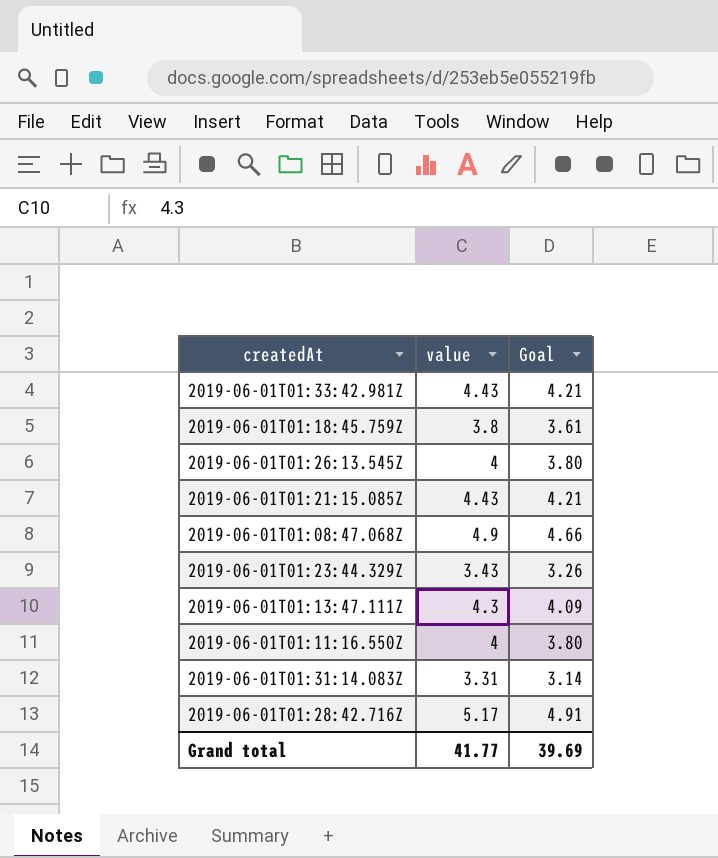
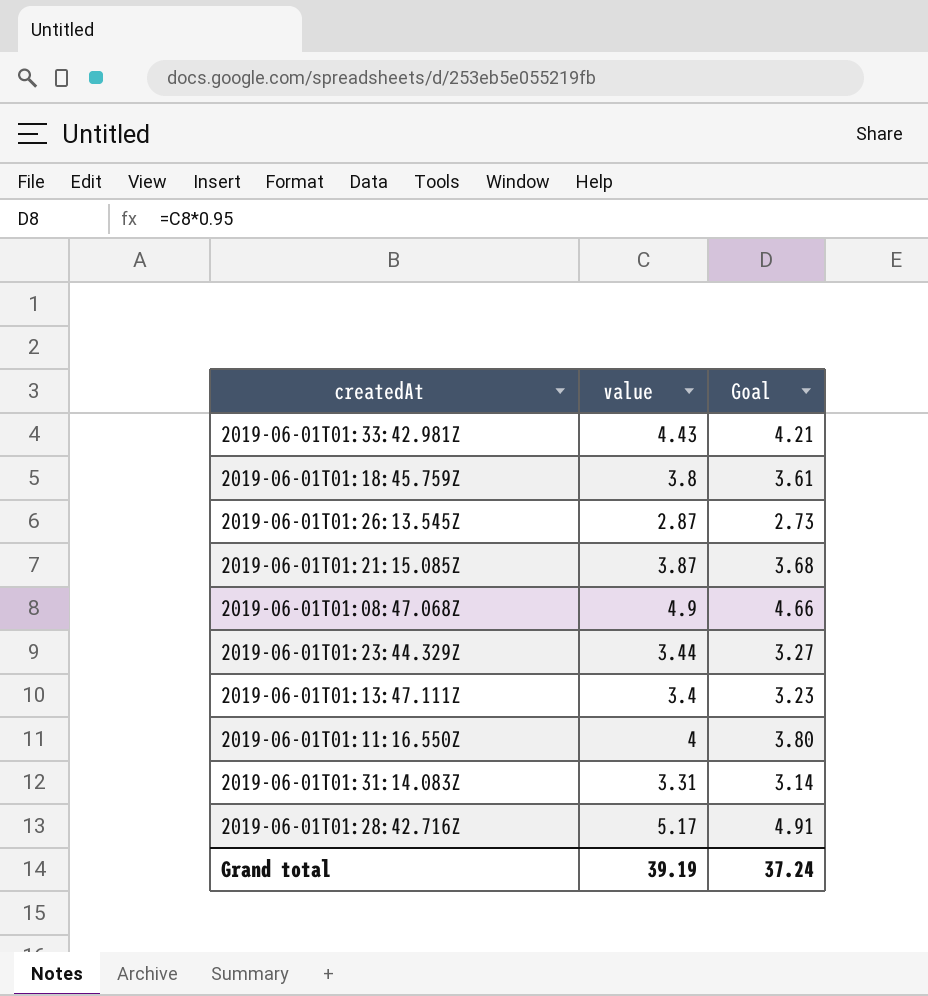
2019-06-01T01:26:13.545Z | value: 4 -> 2.87
2019-06-01T01:26:13.545Z | Goal: 3.80 -> 2.73
2019-06-01T01:21:15.085Z | value: 4.43 -> 3.87
2019-06-01T01:21:15.085Z | Goal: 4.21 -> 3.68
2019-06-01T01:23:44.329Z | value: 3.43 -> 3.44
2019-06-01T01:23:44.329Z | Goal: 3.26 -> 3.27
2019-06-01T01:13:47.111Z | value: 4.3 -> 3.4
2019-06-01T01:13:47.111Z | Goal: 4.09 -> 3.23
Grand total | value: 41.77 -> 39.19
Grand total | Goal: 39.69 -> 37.24

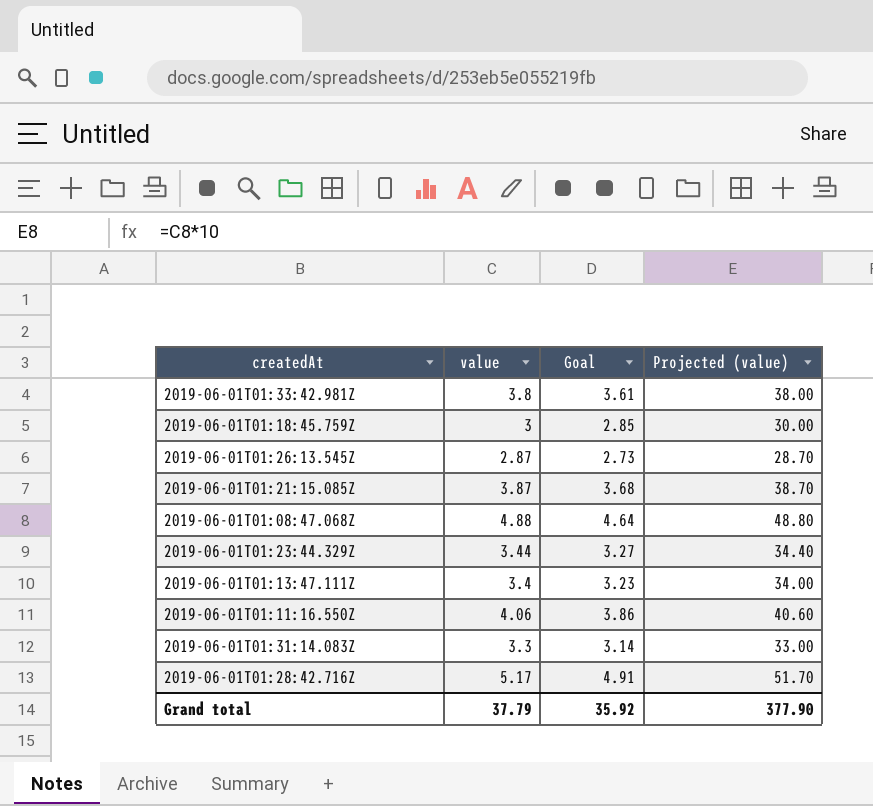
column Projected (value) | formula: none -> [value] * 10
2019-06-01T01:33:42.981Z | value: 4.43 -> 3.8
2019-06-01T01:33:42.981Z | Goal: 4.21 -> 3.61
2019-06-01T01:18:45.759Z | value: 3.8 -> 3
2019-06-01T01:18:45.759Z | Goal: 3.61 -> 2.85
2019-06-01T01:08:47.068Z | value: 4.9 -> 4.88
2019-06-01T01:08:47.068Z | Goal: 4.66 -> 4.64
2019-06-01T01:11:16.550Z | value: 4 -> 4.06
2019-06-01T01:11:16.550Z | Goal: 3.80 -> 3.86
2019-06-01T01:31:14.083Z | value: 3.31 -> 3.3
Grand total | value: 39.19 -> 37.79
Grand total | Goal: 37.24 -> 35.92

